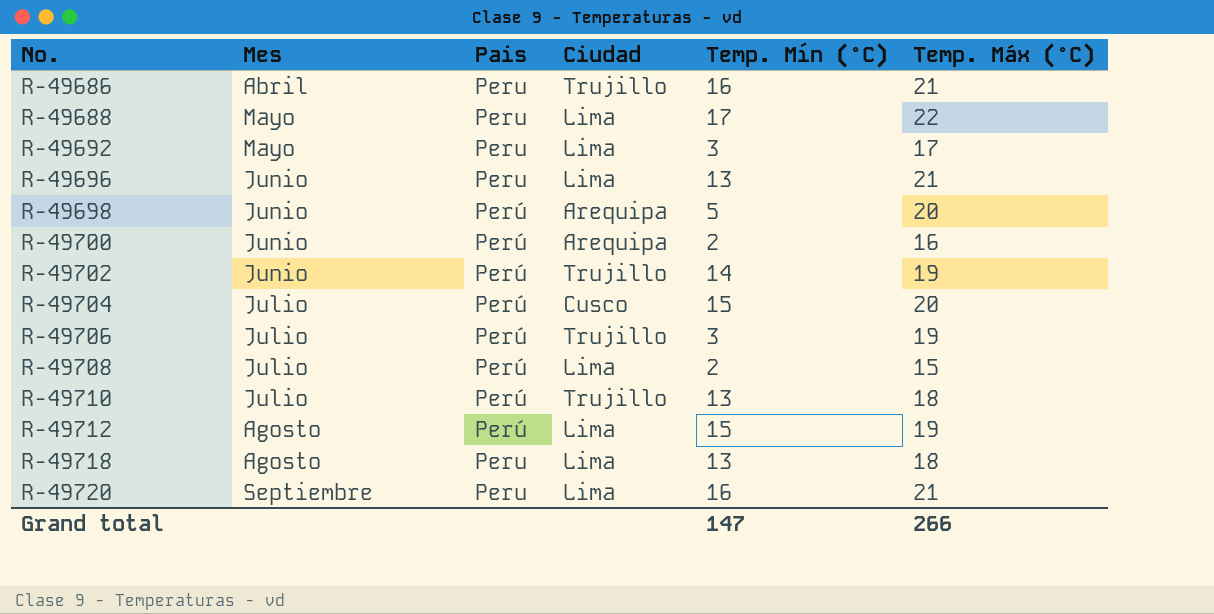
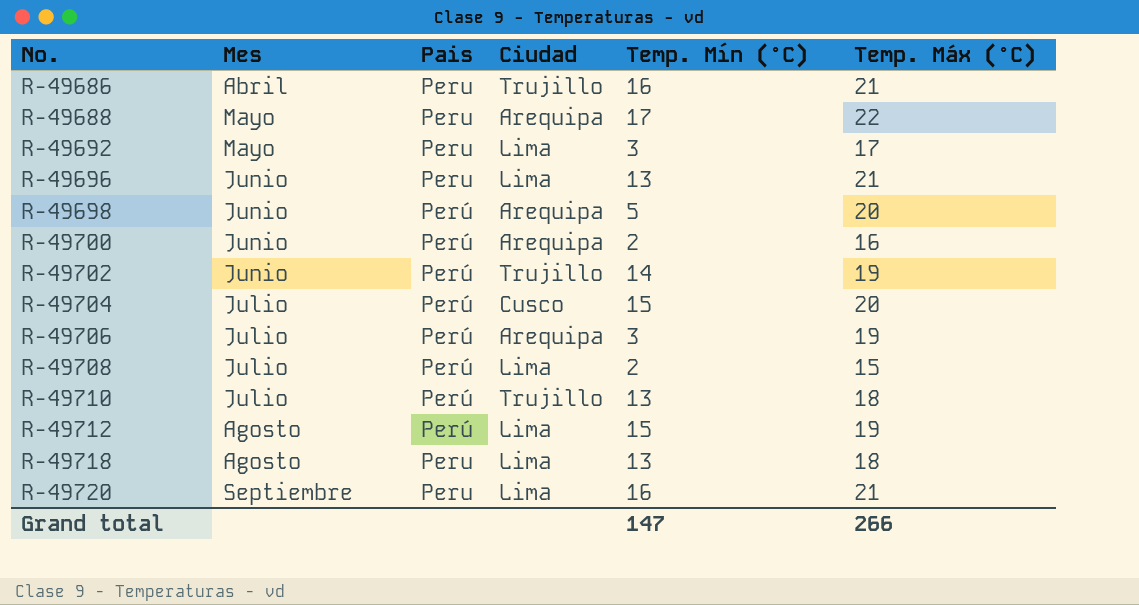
R-49688 | Ciudad: Lima -> Arequipa
R-49706 | Ciudad: Trujillo -> Arequipa

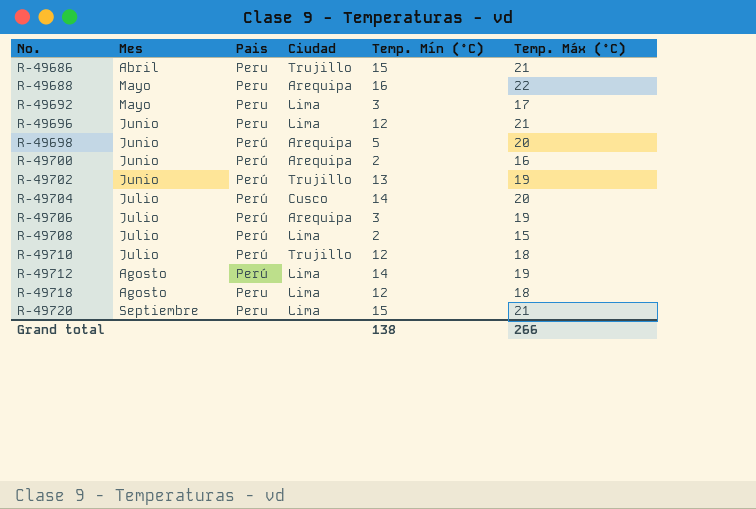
R-49686 | Temp. Mín (°C): 16 -> 15
R-49688 | Temp. Mín (°C): 17 -> 16
R-49696 | Temp. Mín (°C): 13 -> 12
R-49702 | Temp. Mín (°C): 14 -> 13
R-49704 | Temp. Mín (°C): 15 -> 14
R-49710 | Temp. Mín (°C): 13 -> 12
R-49712 | Temp. Mín (°C): 15 -> 14
R-49718 | Temp. Mín (°C): 13 -> 12
R-49720 | Temp. Mín (°C): 16 -> 15
Grand total | Temp. Mín (°C): 147 -> 138

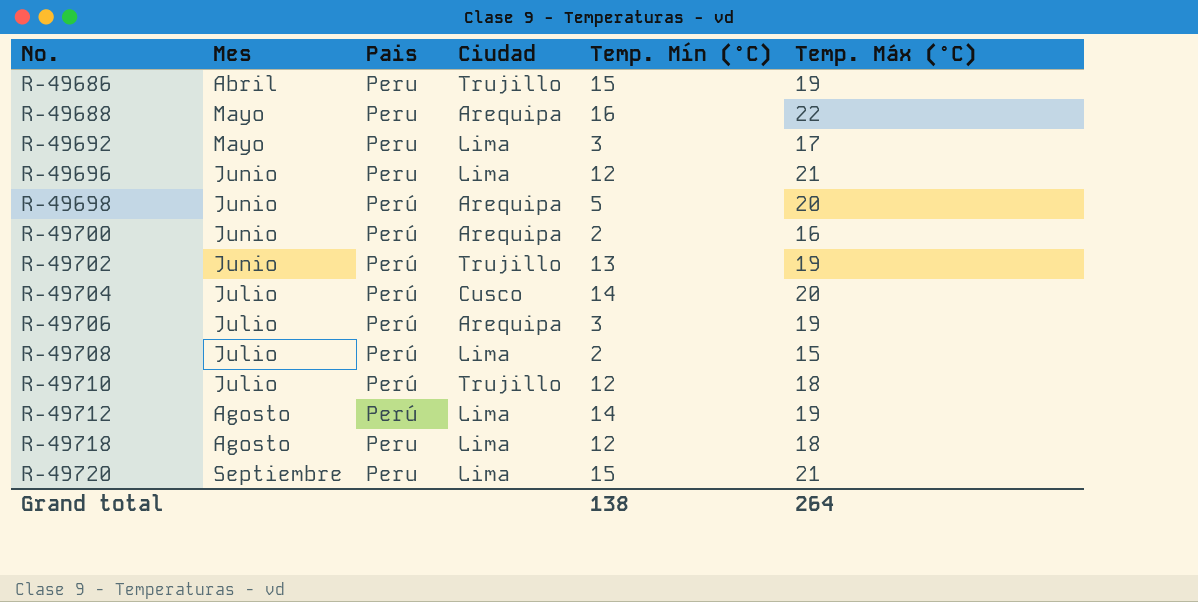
R-49686 | Temp. Máx (°C): 21 -> 19
Grand total | Temp. Máx (°C): 266 -> 264

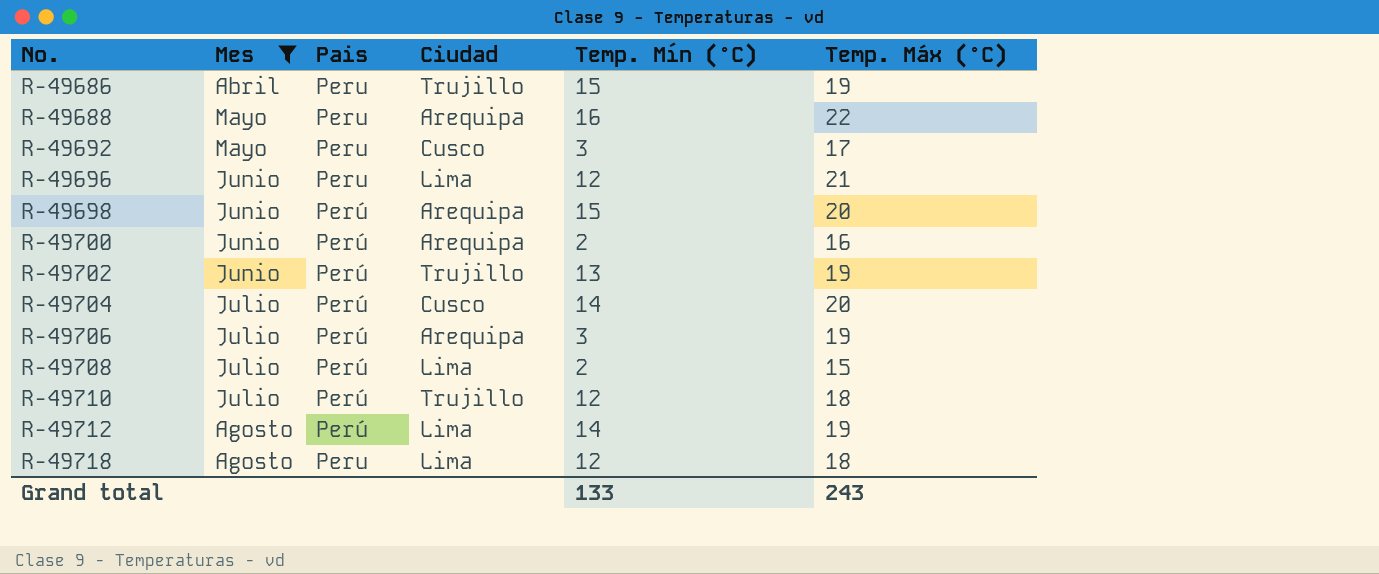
filter: none -> Mes != Septiembre
R-49692 | Ciudad: Lima -> Cusco
R-49698 | Temp. Mín (°C): 5 -> 15
Grand total | Temp. Mín (°C): 138 -> 133
Grand total | Temp. Máx (°C): 264 -> 243

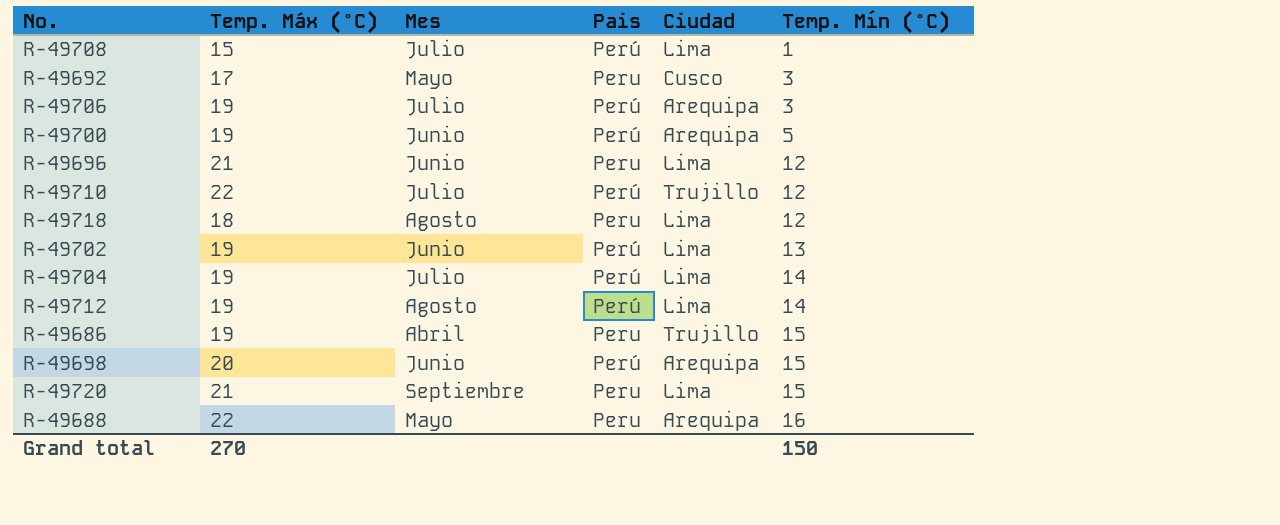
filter: Mes != Septiembre -> none
row order: No. ascending -> Temp. Mín (°C) ascending
column Temp. Máx (°C) | position: 6 -> 2
R-49708 | Temp. Mín (°C): 2 -> 1
R-49700 | Temp. Máx (°C): 16 -> 19
R-49700 | Temp. Mín (°C): 2 -> 5
R-49710 | Temp. Máx (°C): 18 -> 22
R-49702 | Ciudad: Trujillo -> Lima
R-49704 | Temp. Máx (°C): 20 -> 19
R-49704 | Ciudad: Cusco -> Lima
Grand total | Temp. Máx (°C): 243 -> 270
Grand total | Temp. Mín (°C): 133 -> 150

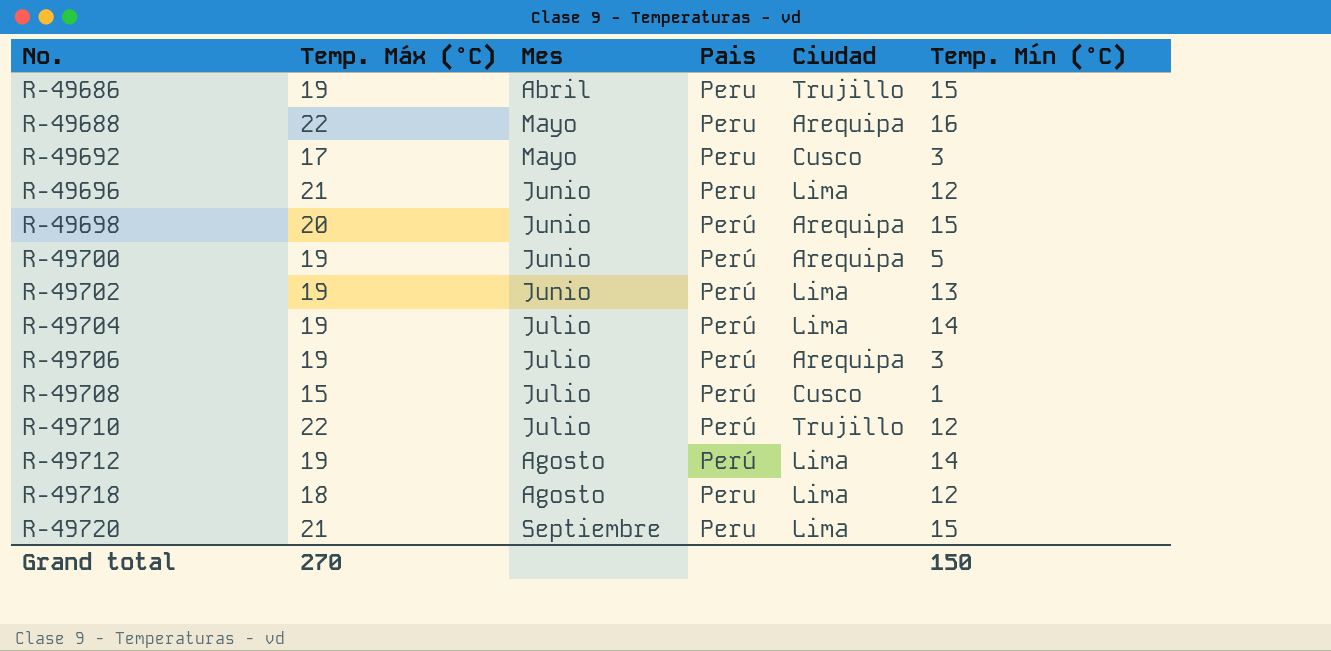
row order: Temp. Mín (°C) ascending -> No. ascending
R-49708 | Ciudad: Lima -> Cusco

